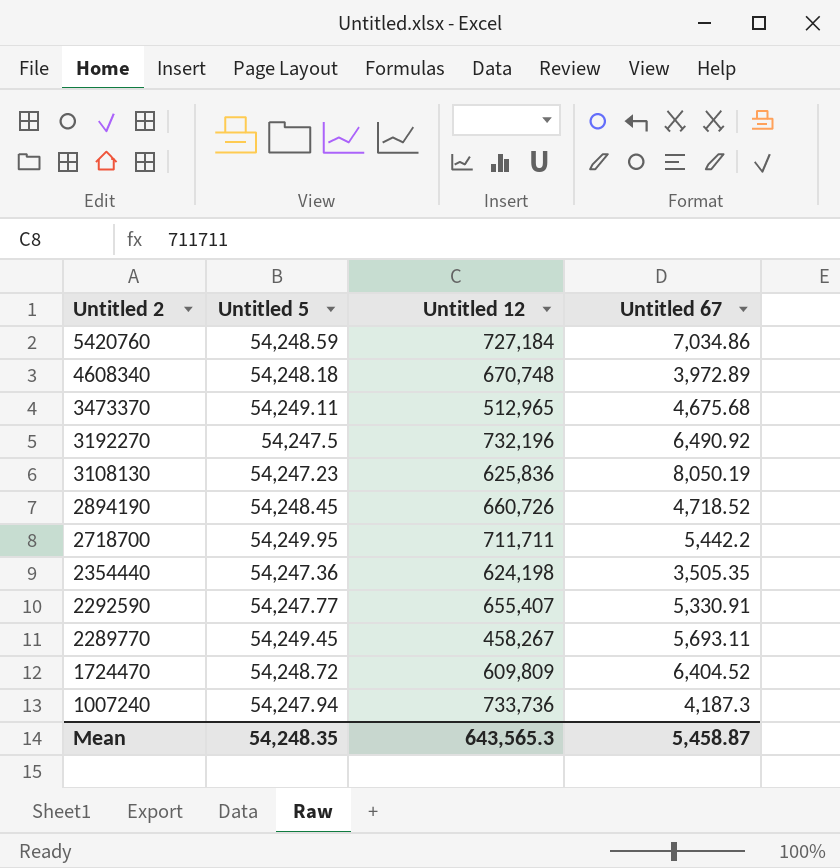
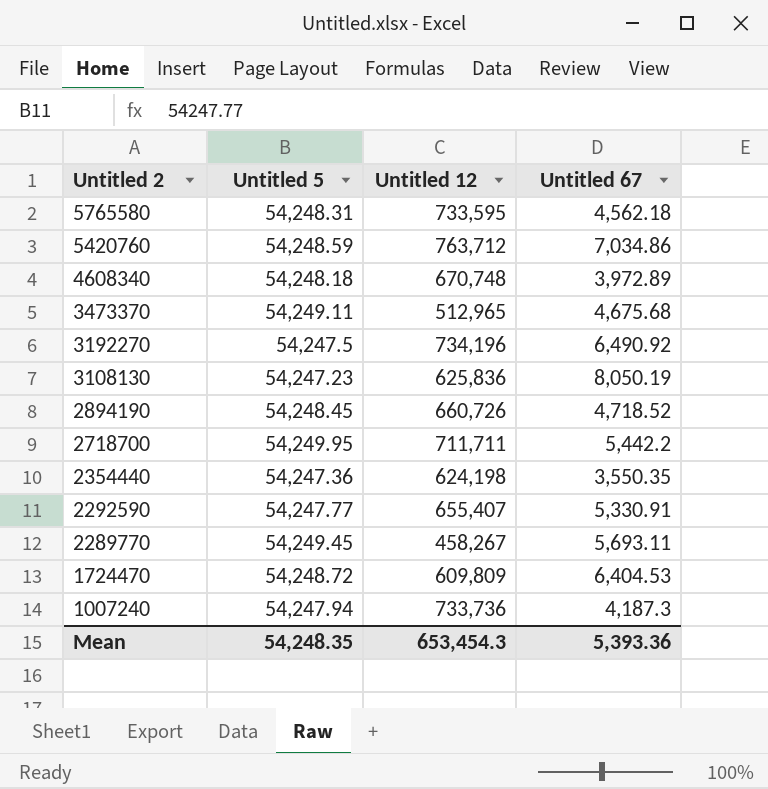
row 5765580: none -> 54,248.31 | 733,595 | 4,562.18
5420760 | Untitled 12: 727,184 -> 763,712
3192270 | Untitled 12: 732,196 -> 734,196
2354440 | Untitled 67: 3,505.35 -> 3,550.35
1724470 | Untitled 67: 6,404.52 -> 6,404.53
Mean | Untitled 12: 643,565.3 -> 653,454.3
Mean | Untitled 67: 5,458.87 -> 5,393.36

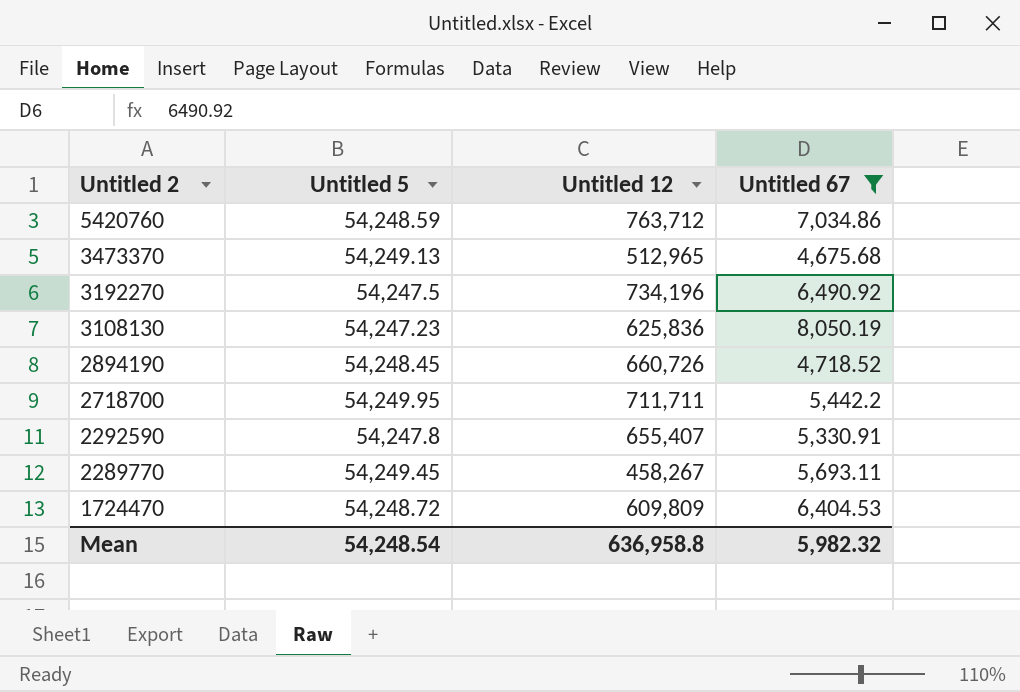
filter: none -> Untitled 67 >= 4,675.68
3473370 | Untitled 5: 54,249.11 -> 54,249.13
2292590 | Untitled 5: 54,247.77 -> 54,247.8
Mean | Untitled 5: 54,248.35 -> 54,248.54
Mean | Untitled 12: 653,454.3 -> 636,958.8
Mean | Untitled 67: 5,393.36 -> 5,982.32

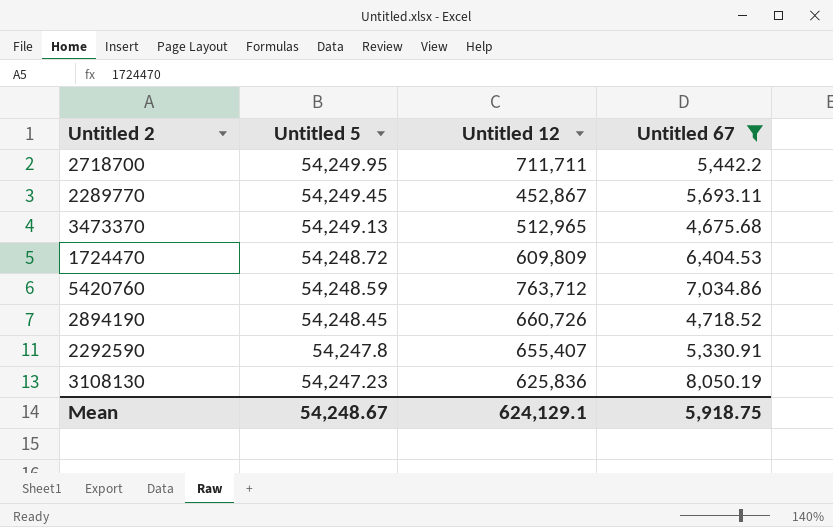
row order: Untitled 2 descending -> Untitled 5 descending
row 3192270: 54,247.5 | 734,196 | 6,490.92 -> none
2289770 | Untitled 12: 458,267 -> 452,867
Mean | Untitled 5: 54,248.54 -> 54,248.67
Mean | Untitled 12: 636,958.8 -> 624,129.1
Mean | Untitled 67: 5,982.32 -> 5,918.75

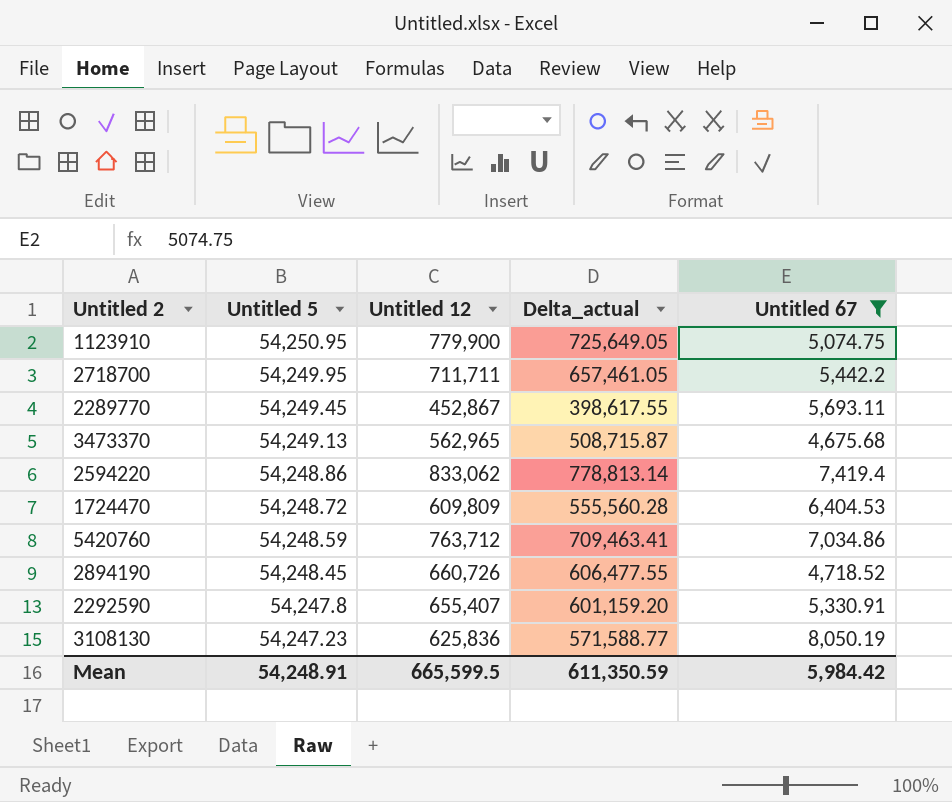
column Delta_actual | formula: none -> [Untitled 12] - [Untitled 5]
row 1123910: none -> 54,250.95 | 779,900 | 725,649.05 | 5,074.75
3473370 | Untitled 12: 512,965 -> 562,965
row 2594220: none -> 54,248.86 | 833,062 | 778,813.14 | 7,419.4
Mean | Untitled 5: 54,248.67 -> 54,248.91
Mean | Untitled 12: 624,129.1 -> 665,599.5
Mean | Untitled 67: 5,918.75 -> 5,984.42

